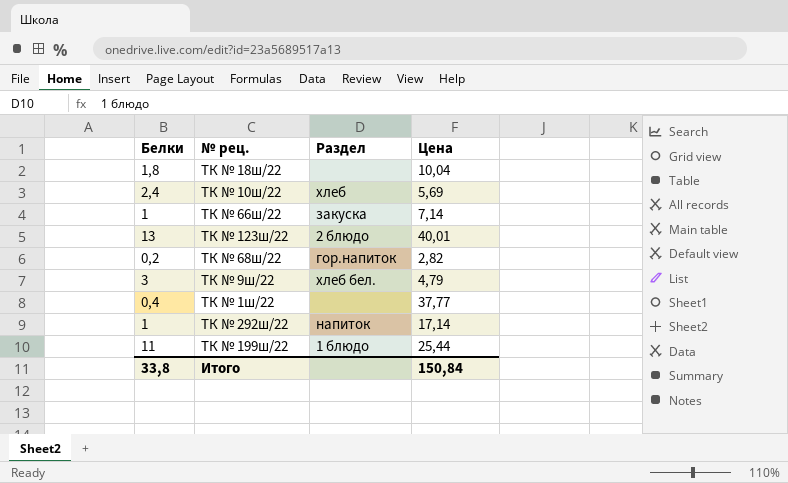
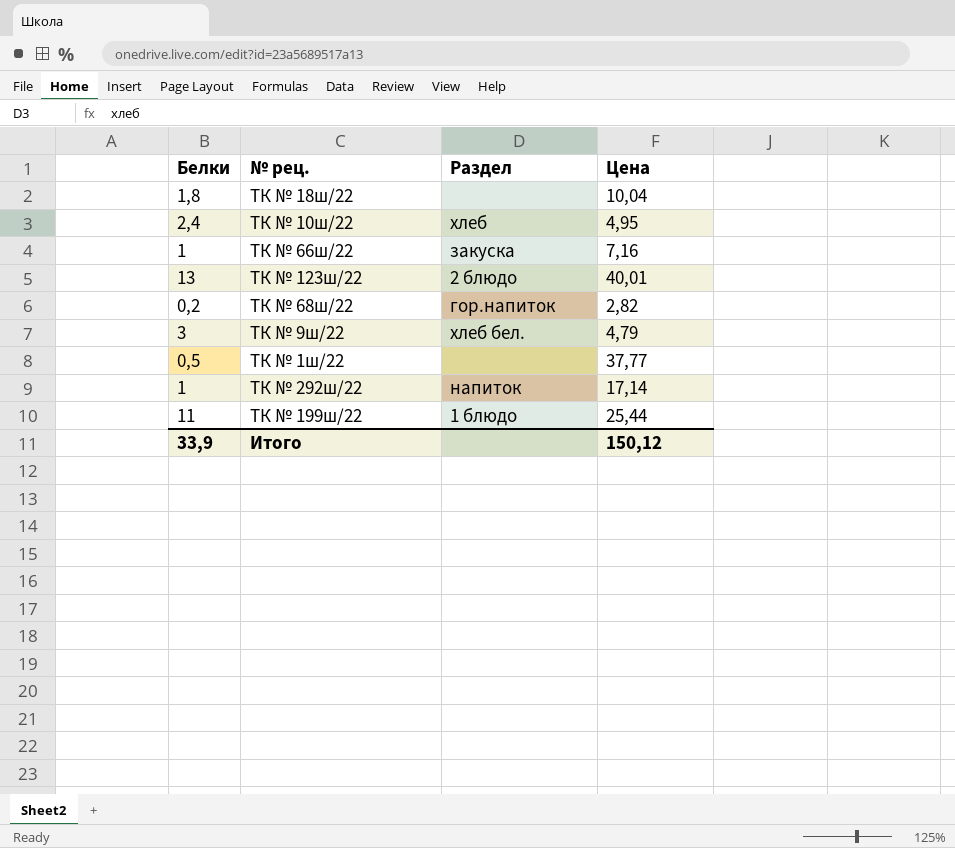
ТК № 10ш/22 | Цена: 5,69 -> 4,95
ТК № 66ш/22 | Цена: 7,14 -> 7,16
ТК № 1ш/22 | Белки: 0,4 -> 0,5
Итого | Белки: 33,8 -> 33,9
Итого | Цена: 150,84 -> 150,12

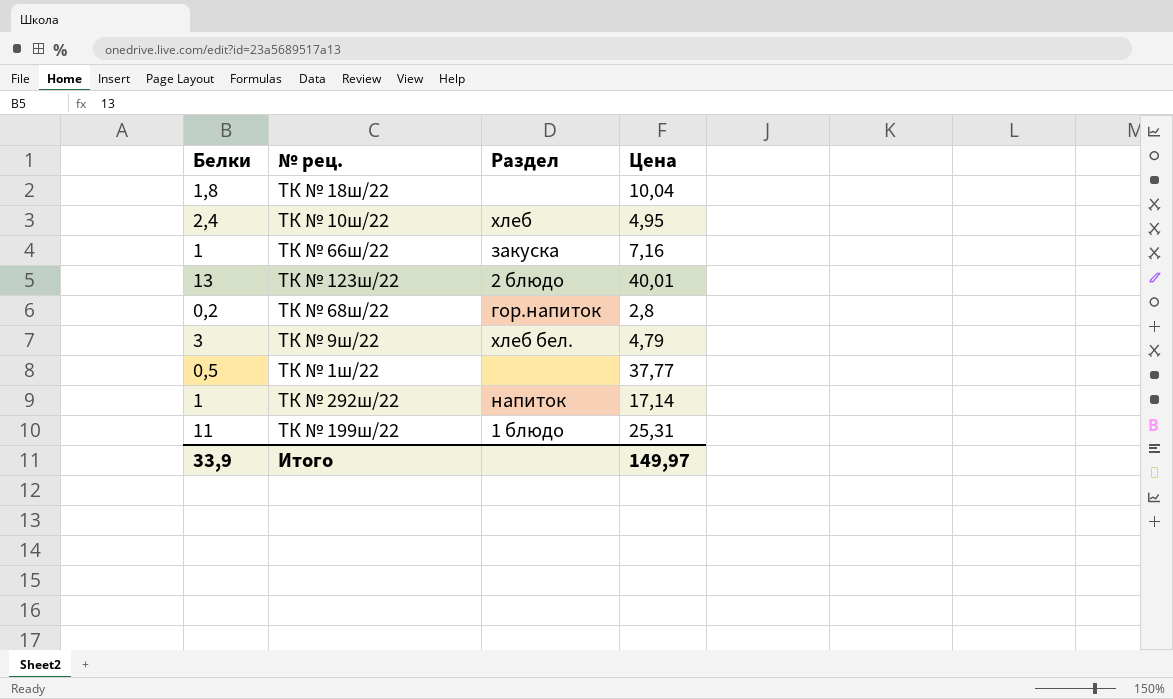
ТК № 68ш/22 | Цена: 2,82 -> 2,8
ТК № 199ш/22 | Цена: 25,44 -> 25,31
Итого | Цена: 150,12 -> 149,97

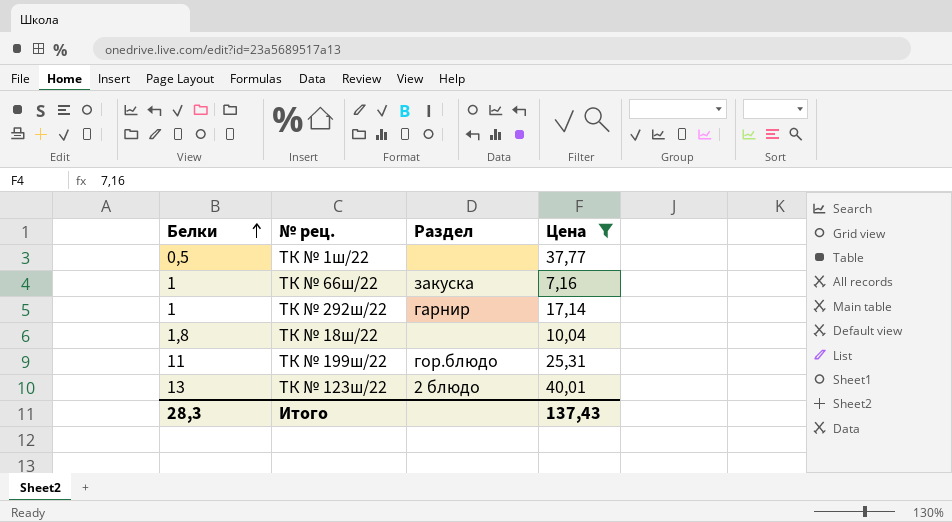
filter: none -> Цена >= 7,16
row order: none -> Белки ascending
ТК № 292ш/22 | Раздел: напиток -> гарнир
ТК № 199ш/22 | Раздел: 1 блюдо -> гор.блюдо
Итого | Белки: 33,9 -> 28,3
Итого | Цена: 149,97 -> 137,43

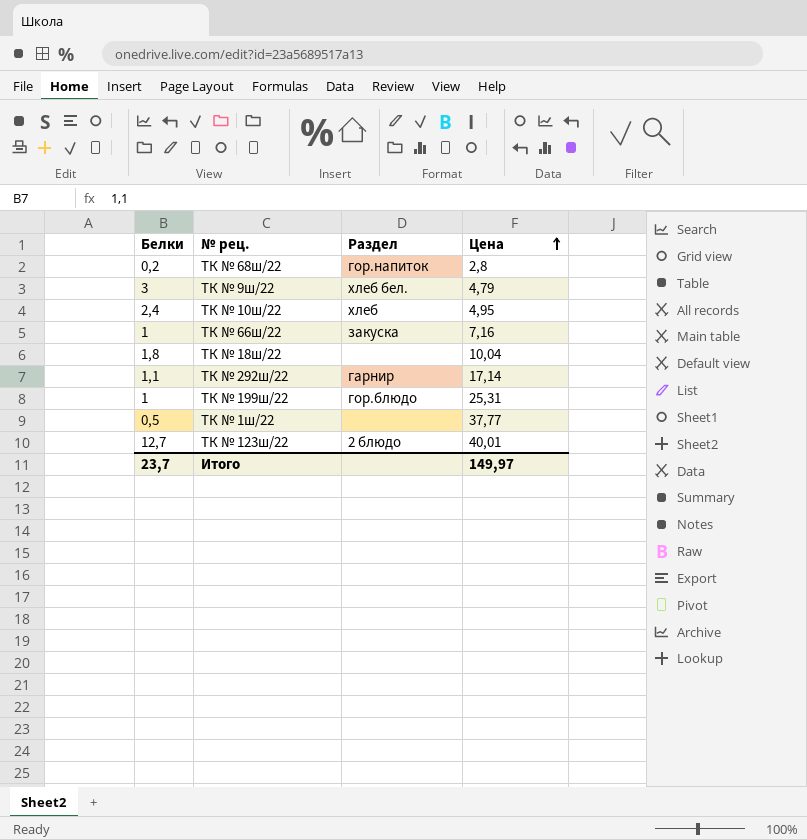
filter: Цена >= 7,16 -> none
row order: Белки ascending -> Цена ascending
ТК № 292ш/22 | Белки: 1 -> 1,1
ТК № 199ш/22 | Белки: 11 -> 1
ТК № 123ш/22 | Белки: 13 -> 12,7
Итого | Белки: 28,3 -> 23,7
Итого | Цена: 137,43 -> 149,97

